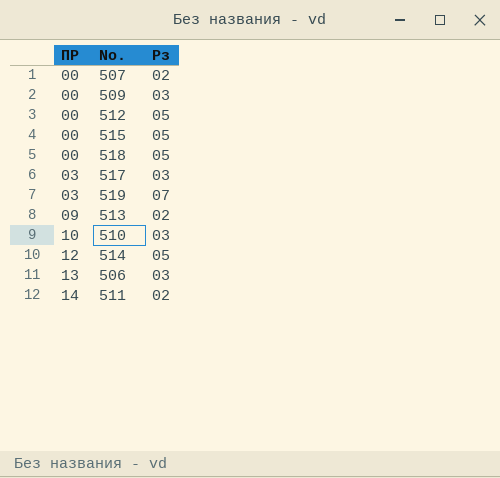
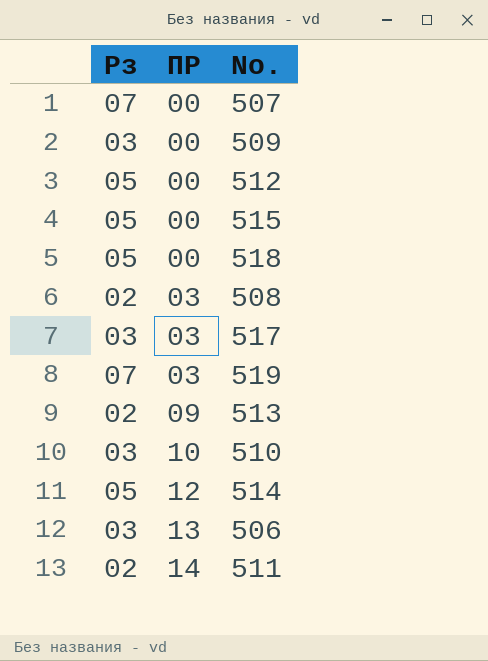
column Рз | position: 3 -> 1
507 | Рз: 02 -> 07
row 508: none -> 02 | 03

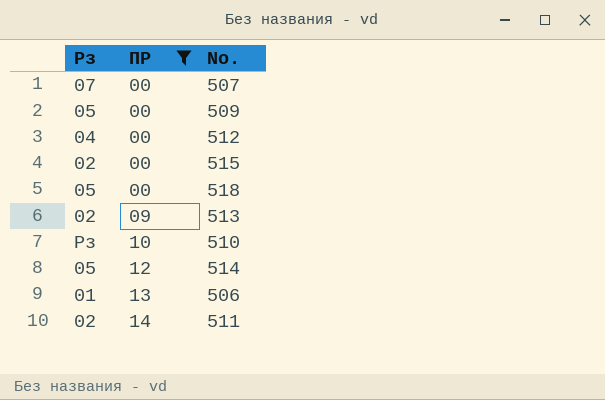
filter: none -> ПР != 03
509 | Рз: 03 -> 05
512 | Рз: 05 -> 04
515 | Рз: 05 -> 02
510 | Рз: 03 -> Рз
506 | Рз: 03 -> 01

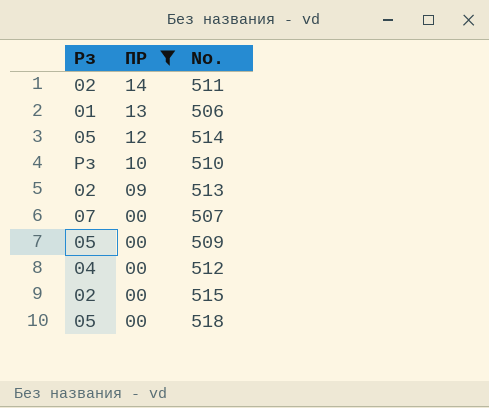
row order: ПР ascending -> ПР descending

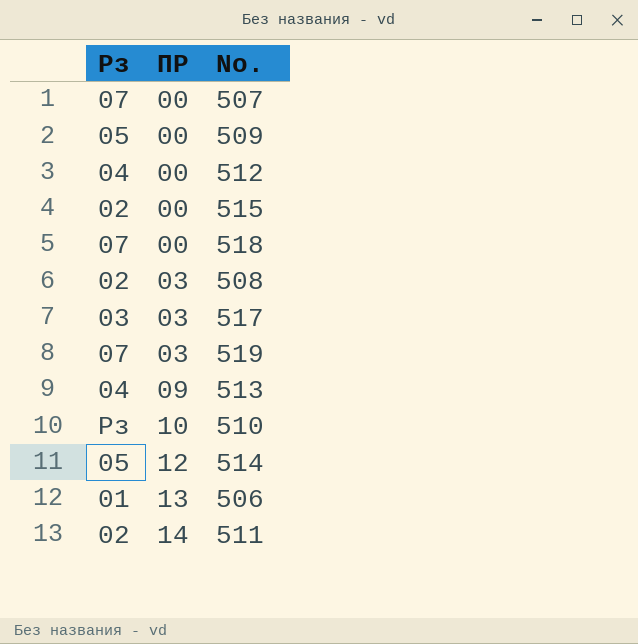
filter: ПР != 03 -> none
row order: ПР descending -> ПР ascending
518 | Рз: 05 -> 07
513 | Рз: 02 -> 04

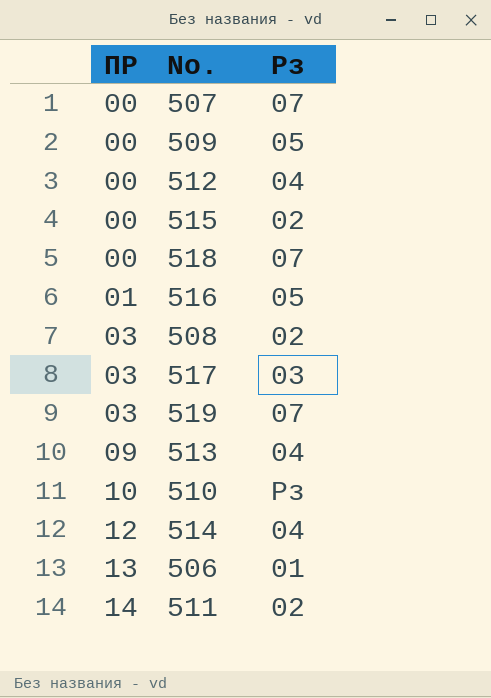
column Рз | position: 1 -> 3
row 516: none -> 01 | 05
514 | Рз: 05 -> 04

